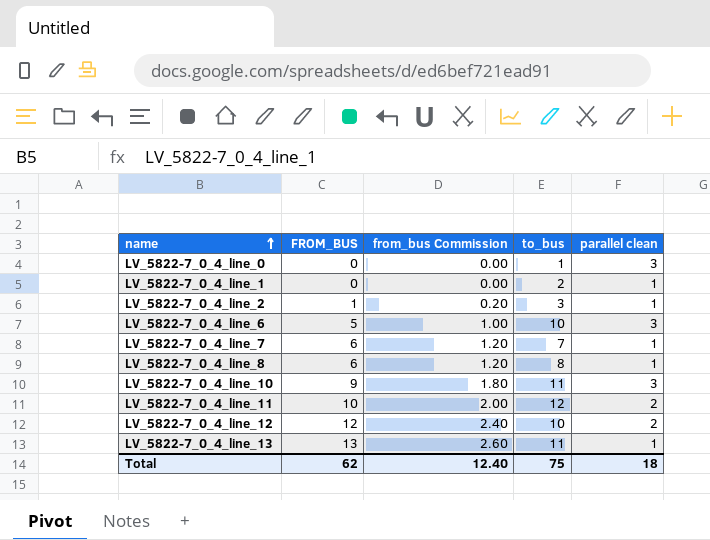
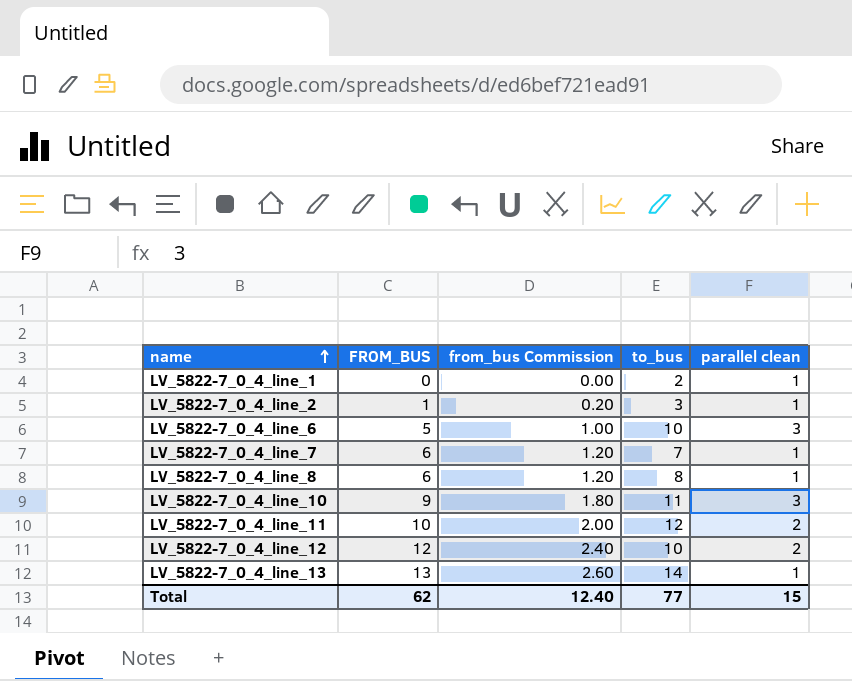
row LV_5822-7_0_4_line_0: 0 | 0.00 | 1 | 3 -> none
LV_5822-7_0_4_line_13 | to_bus: 11 -> 14
Total | to_bus: 75 -> 77
Total | parallel clean: 18 -> 15

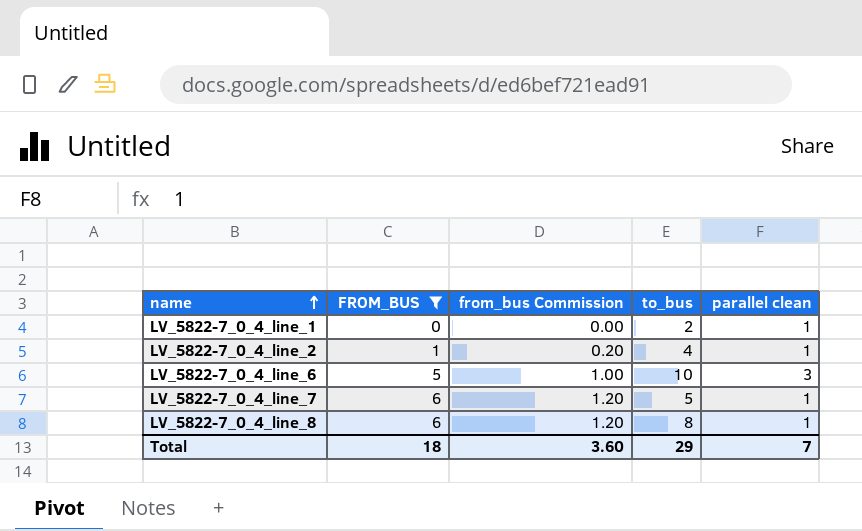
filter: none -> FROM_BUS <= 6
LV_5822-7_0_4_line_2 | to_bus: 3 -> 4
LV_5822-7_0_4_line_7 | to_bus: 7 -> 5
Total | FROM_BUS: 62 -> 18
Total | from_bus Commission: 12.40 -> 3.60
Total | to_bus: 77 -> 29
Total | parallel clean: 15 -> 7

